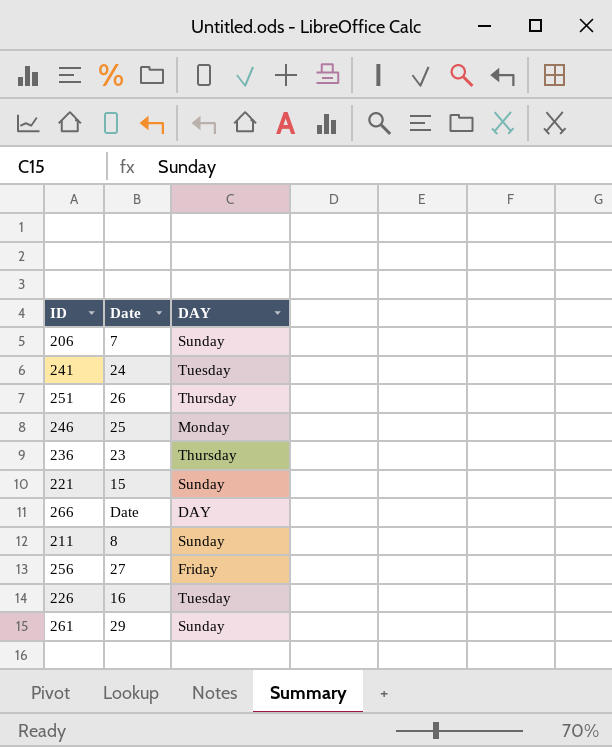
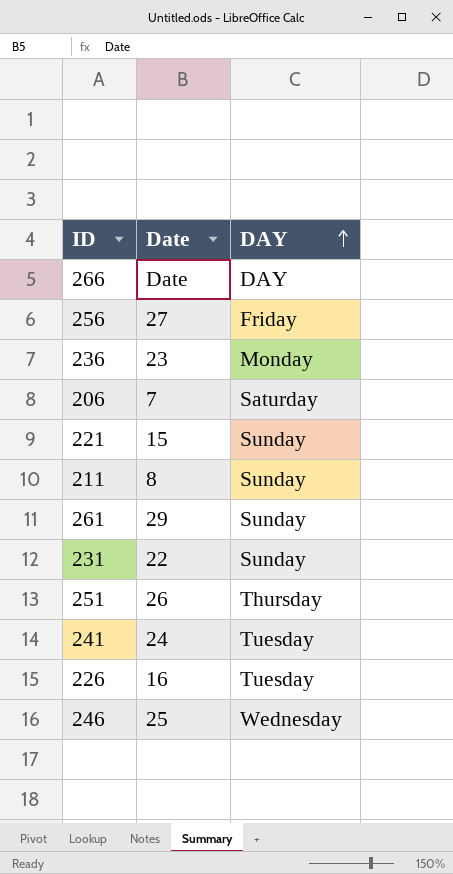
row order: none -> DAY ascending
236 | DAY: Thursday -> Monday
206 | DAY: Sunday -> Saturday
row 231: none -> 22 | Sunday
246 | DAY: Monday -> Wednesday

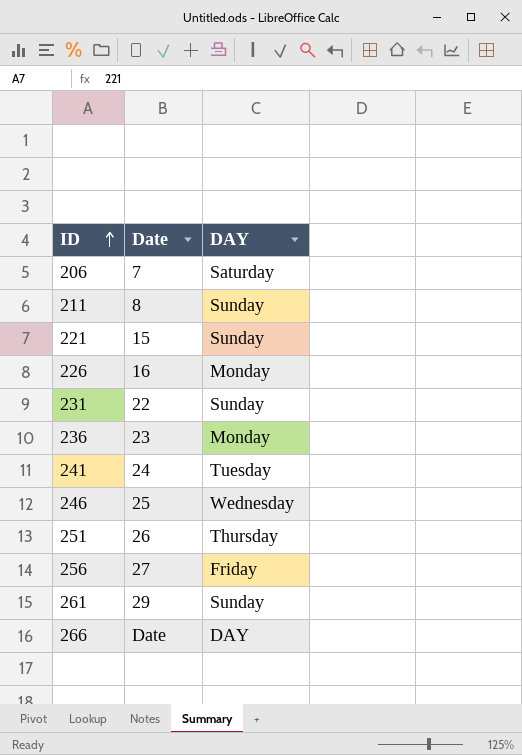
row order: DAY ascending -> ID ascending
226 | DAY: Tuesday -> Monday

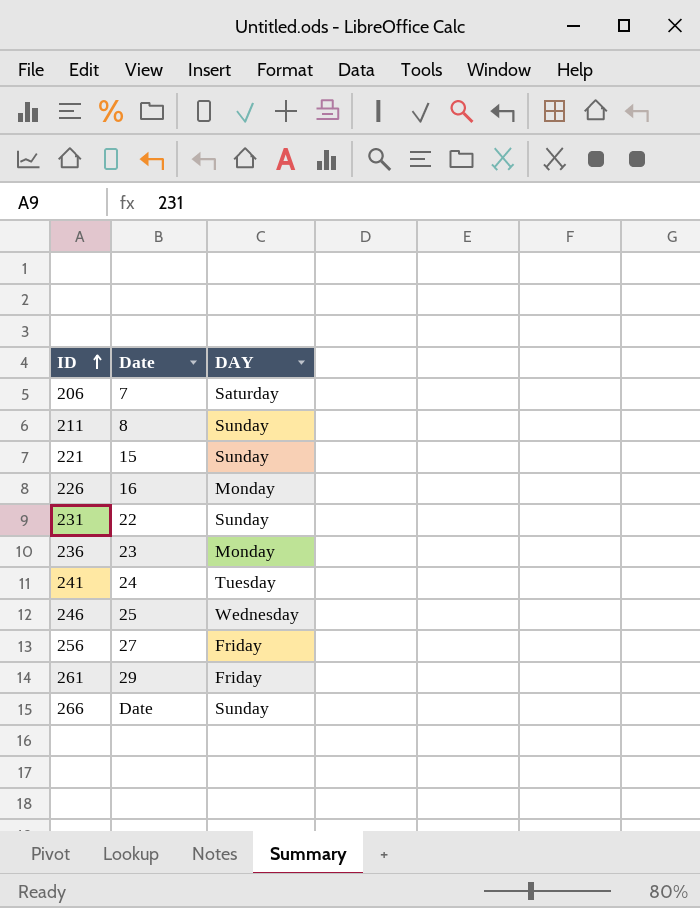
row 251: 26 | Thursday -> none
261 | DAY: Sunday -> Friday
266 | DAY: DAY -> Sunday

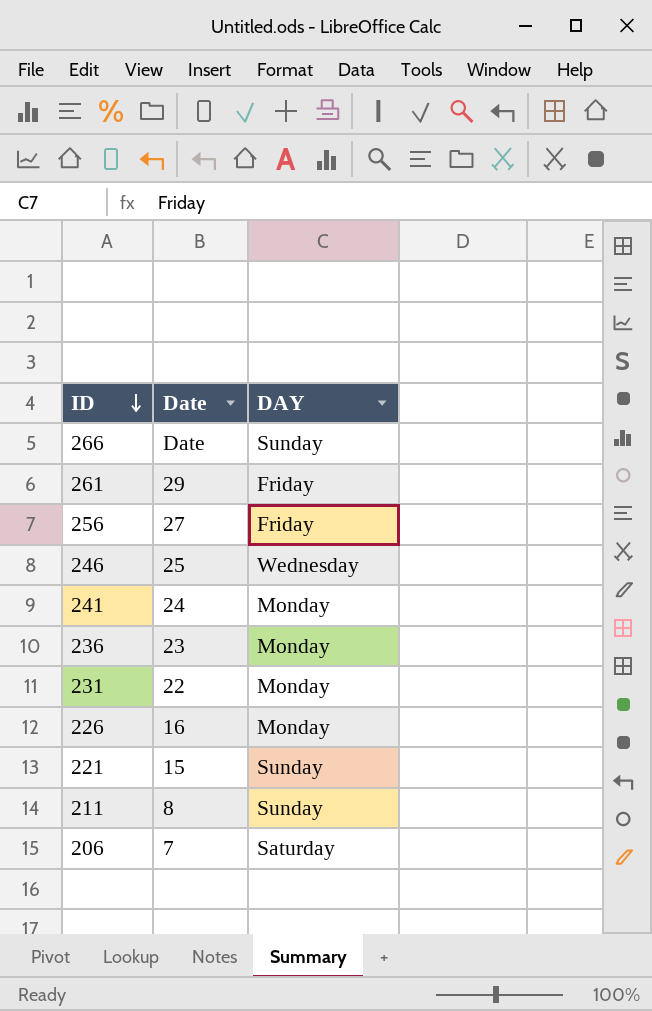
row order: ID ascending -> ID descending
241 | DAY: Tuesday -> Monday
231 | DAY: Sunday -> Monday

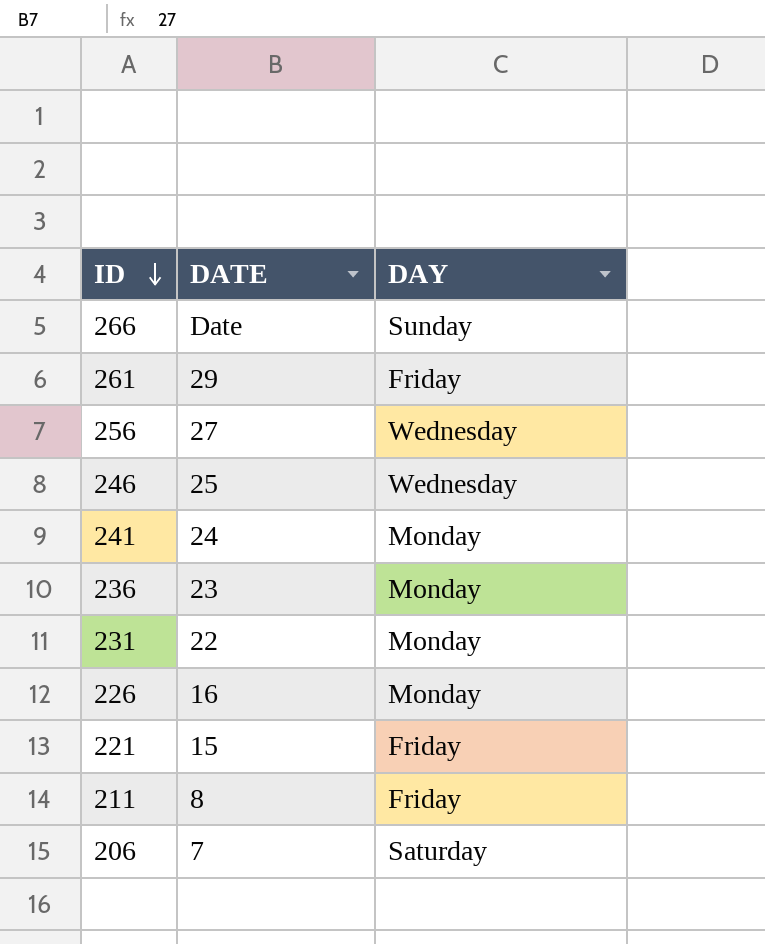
column name: Date -> DATE
256 | DAY: Friday -> Wednesday
221 | DAY: Sunday -> Friday
211 | DAY: Sunday -> Friday

